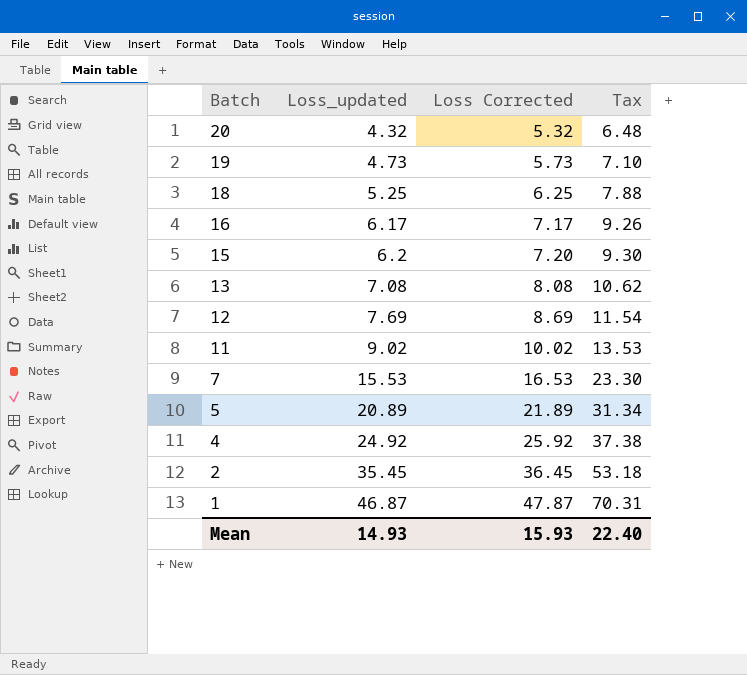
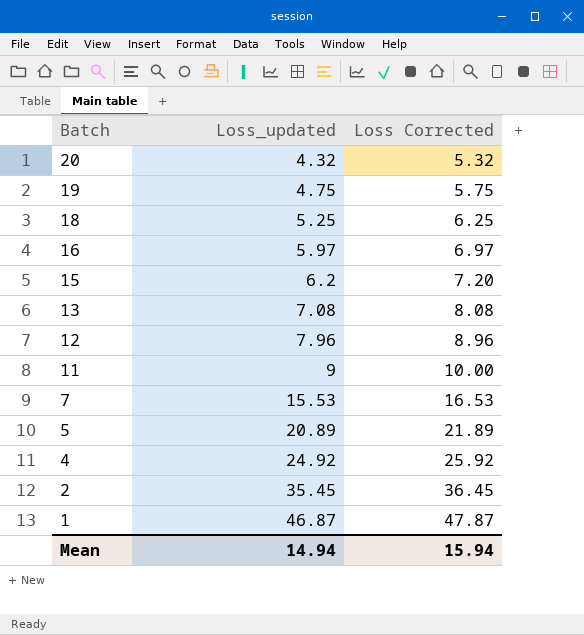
column Tax | formula: [Loss_updated] * 1.5 -> none
19 | Loss_updated: 4.73 -> 4.75
19 | Loss Corrected: 5.73 -> 5.75
16 | Loss_updated: 6.17 -> 5.97
16 | Loss Corrected: 7.17 -> 6.97
12 | Loss_updated: 7.69 -> 7.96
12 | Loss Corrected: 8.69 -> 8.96
11 | Loss_updated: 9.02 -> 9
11 | Loss Corrected: 10.02 -> 10.00
Mean | Loss_updated: 14.93 -> 14.94
Mean | Loss Corrected: 15.93 -> 15.94

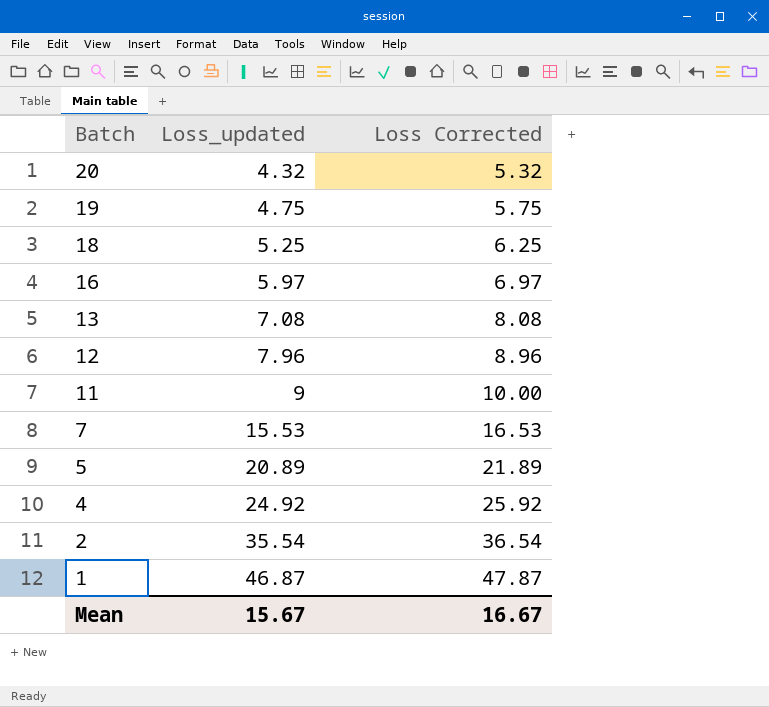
row 15: 6.2 | 7.20 -> none
2 | Loss_updated: 35.45 -> 35.54
2 | Loss Corrected: 36.45 -> 36.54
Mean | Loss_updated: 14.94 -> 15.67
Mean | Loss Corrected: 15.94 -> 16.67

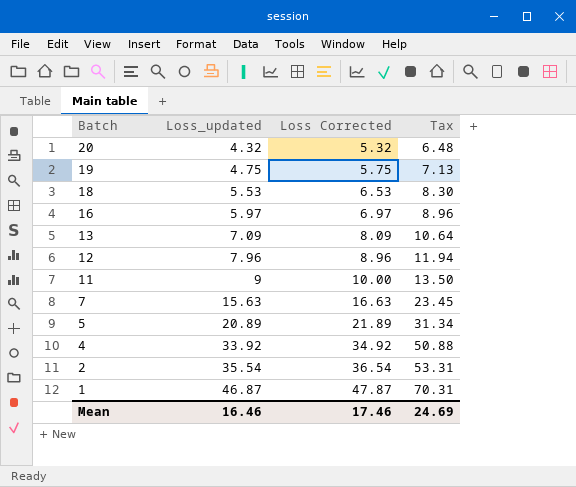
column Tax | formula: none -> [Loss_updated] * 1.5
18 | Loss_updated: 5.25 -> 5.53
18 | Loss Corrected: 6.25 -> 6.53
13 | Loss_updated: 7.08 -> 7.09
13 | Loss Corrected: 8.08 -> 8.09
7 | Loss_updated: 15.53 -> 15.63
7 | Loss Corrected: 16.53 -> 16.63
4 | Loss_updated: 24.92 -> 33.92
4 | Loss Corrected: 25.92 -> 34.92
Mean | Loss_updated: 15.67 -> 16.46
Mean | Loss Corrected: 16.67 -> 17.46

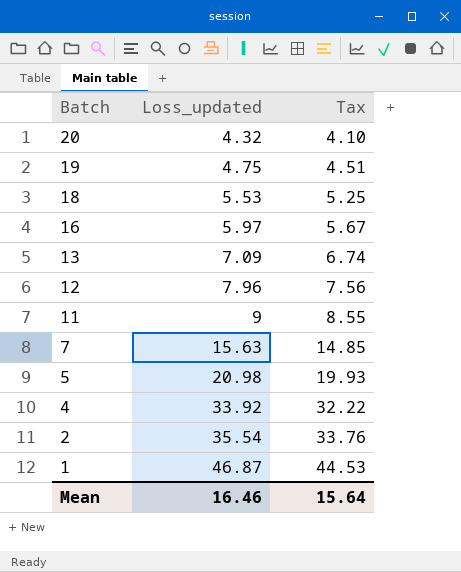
column Loss Corrected | formula: [Loss_updated] + 1 -> none
column Tax | formula: [Loss_updated] * 1.5 -> [Loss_updated] * 0.95
5 | Loss_updated: 20.89 -> 20.98
Mean | Tax: 24.69 -> 15.64

